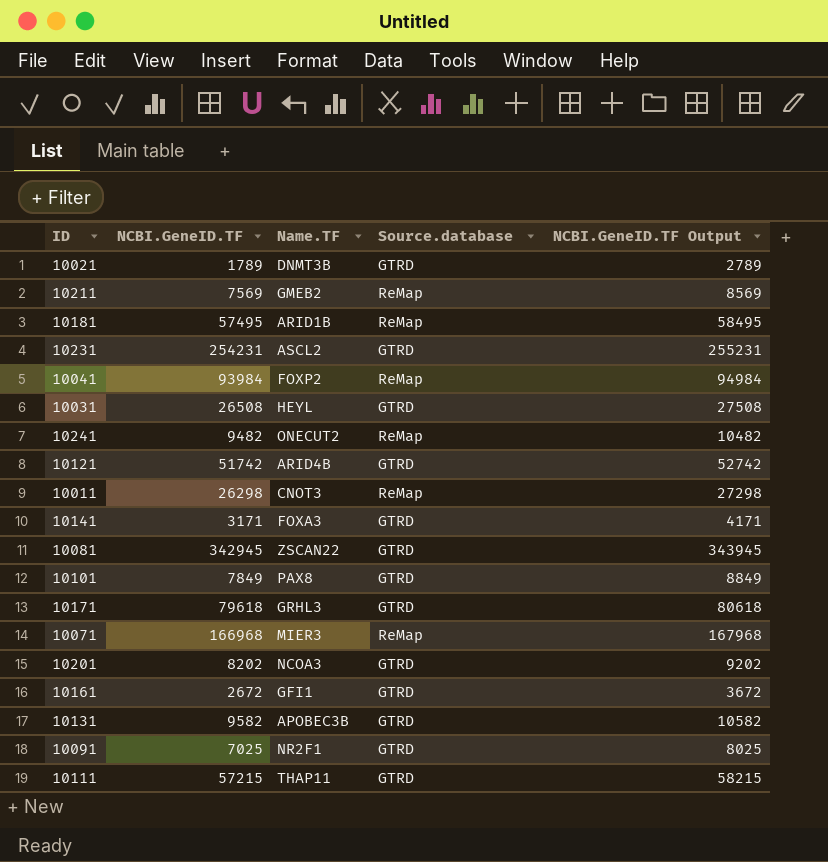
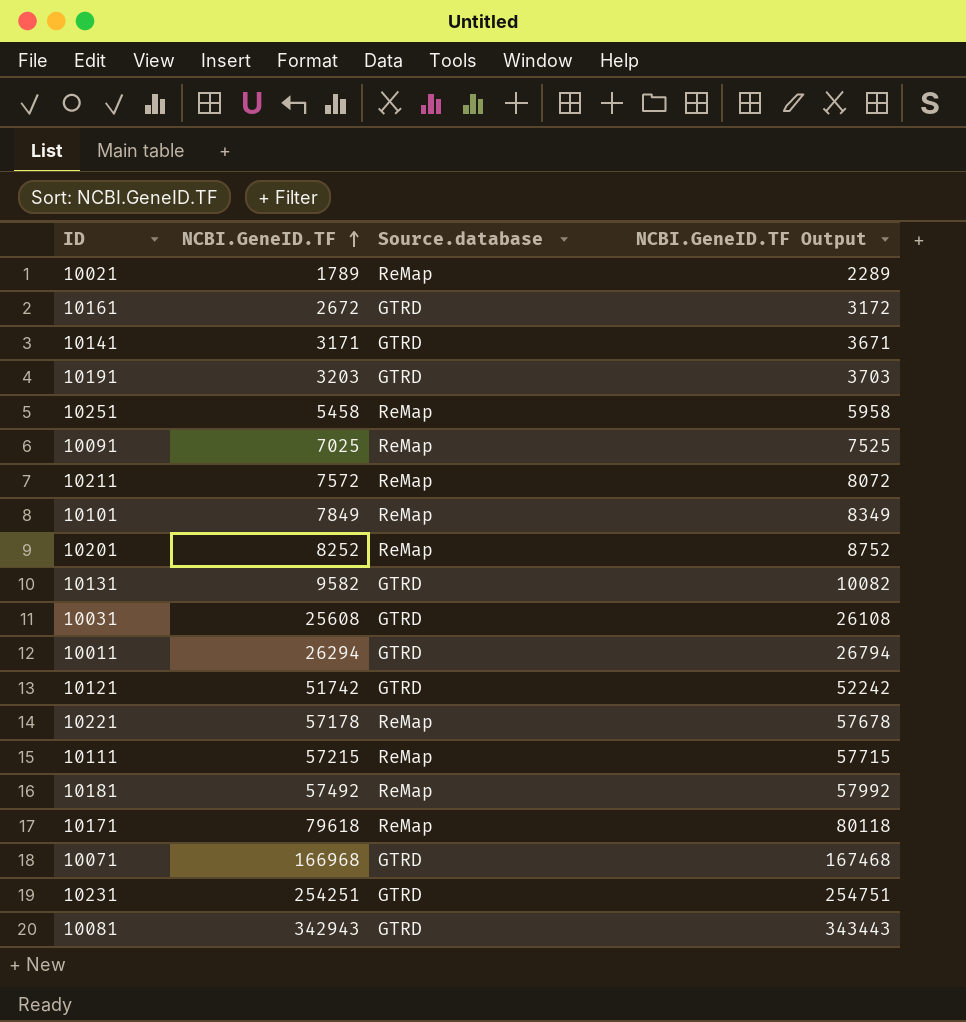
row order: none -> NCBI.GeneID.TF ascending
column Name.TF | position: 3 -> none
column NCBI.GeneID.TF Output | formula: [NCBI.GeneID.TF] + 1000 -> [NCBI.GeneID.TF] + 500
row 10041: 93984 | FOXP2 | ReMap | 94984 -> none
row 10241: 9482 | ONECUT2 | ReMap | 10482 -> none
10021 | Source.database: GTRD -> ReMap
row 10191: none -> 3203 | GTRD | 3703
row 10251: none -> 5458 | ReMap | 5958
10091 | Source.database: GTRD -> ReMap
10211 | NCBI.GeneID.TF: 7569 -> 7572
10101 | Source.database: GTRD -> ReMap
10201 | NCBI.GeneID.TF: 8202 -> 8252
10201 | Source.database: GTRD -> ReMap
10031 | NCBI.GeneID.TF: 26508 -> 25608
10011 | NCBI.GeneID.TF: 26298 -> 26294
10011 | Source.database: ReMap -> GTRD
row 10221: none -> 57178 | ReMap | 57678
10111 | Source.database: GTRD -> ReMap
10181 | NCBI.GeneID.TF: 57495 -> 57492
10171 | Source.database: GTRD -> ReMap
10071 | Source.database: ReMap -> GTRD
10231 | NCBI.GeneID.TF: 254231 -> 254251
10081 | NCBI.GeneID.TF: 342945 -> 342943

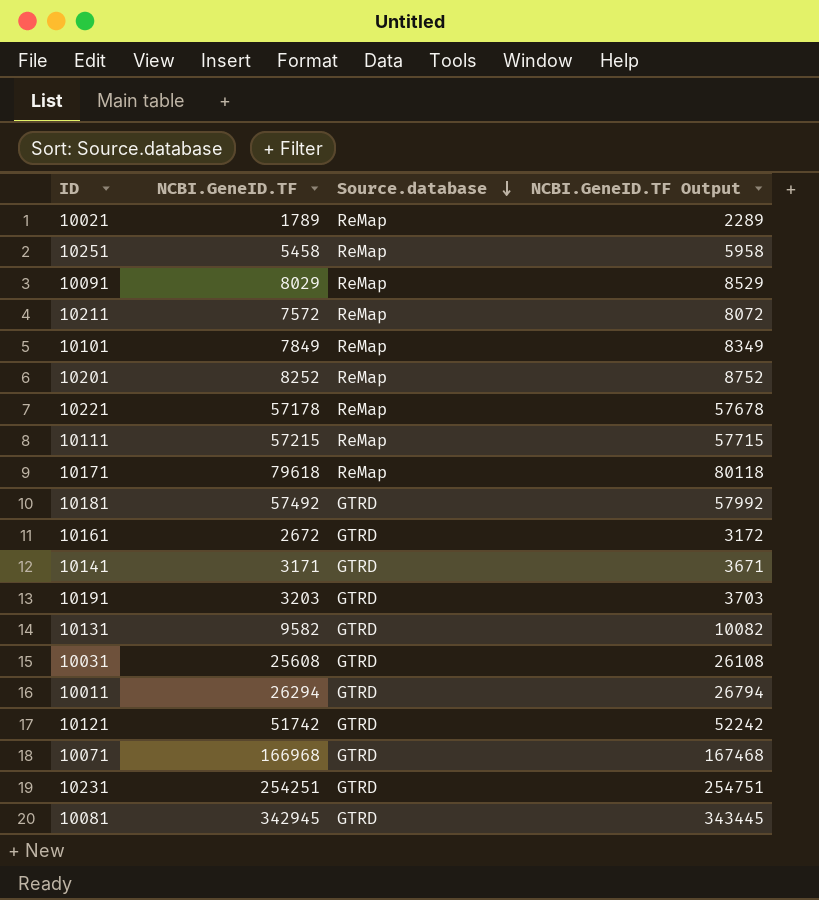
row order: NCBI.GeneID.TF ascending -> Source.database descending
10091 | NCBI.GeneID.TF: 7025 -> 8029
10091 | NCBI.GeneID.TF Output: 7525 -> 8529
10181 | Source.database: ReMap -> GTRD
10081 | NCBI.GeneID.TF: 342943 -> 342945
10081 | NCBI.GeneID.TF Output: 343443 -> 343445

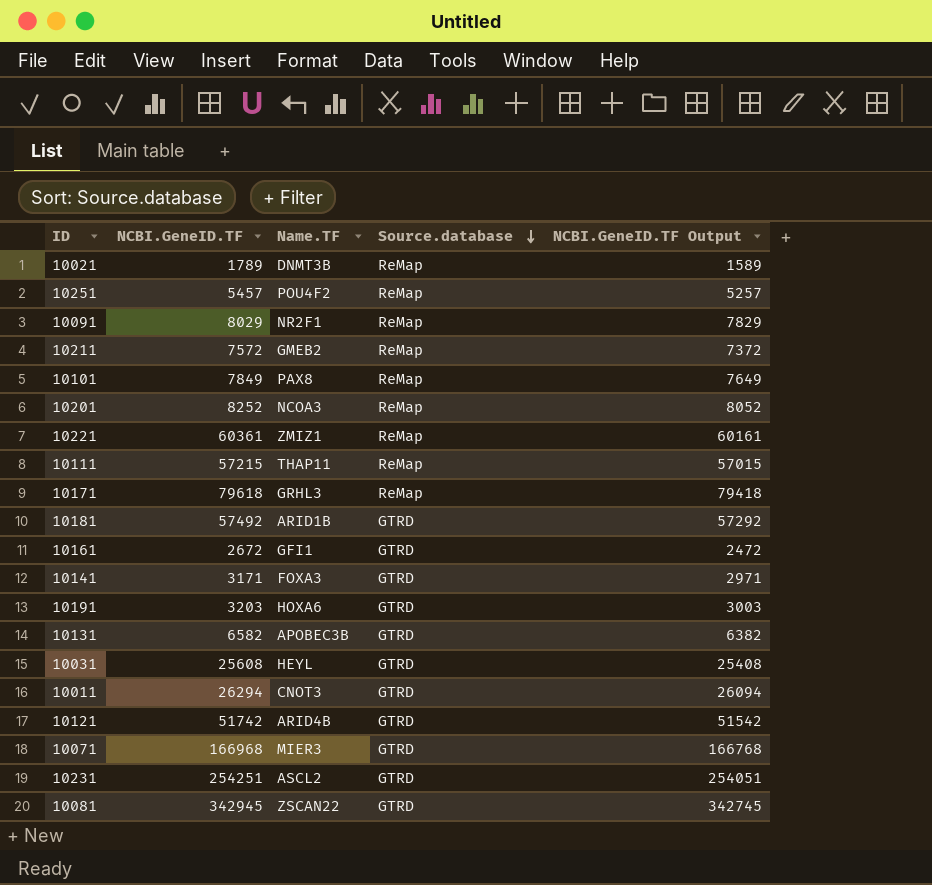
column Name.TF | position: none -> 3
column NCBI.GeneID.TF Output | formula: [NCBI.GeneID.TF] + 500 -> [NCBI.GeneID.TF] - 200
10251 | NCBI.GeneID.TF: 5458 -> 5457
10221 | NCBI.GeneID.TF: 57178 -> 60361
10131 | NCBI.GeneID.TF: 9582 -> 6582

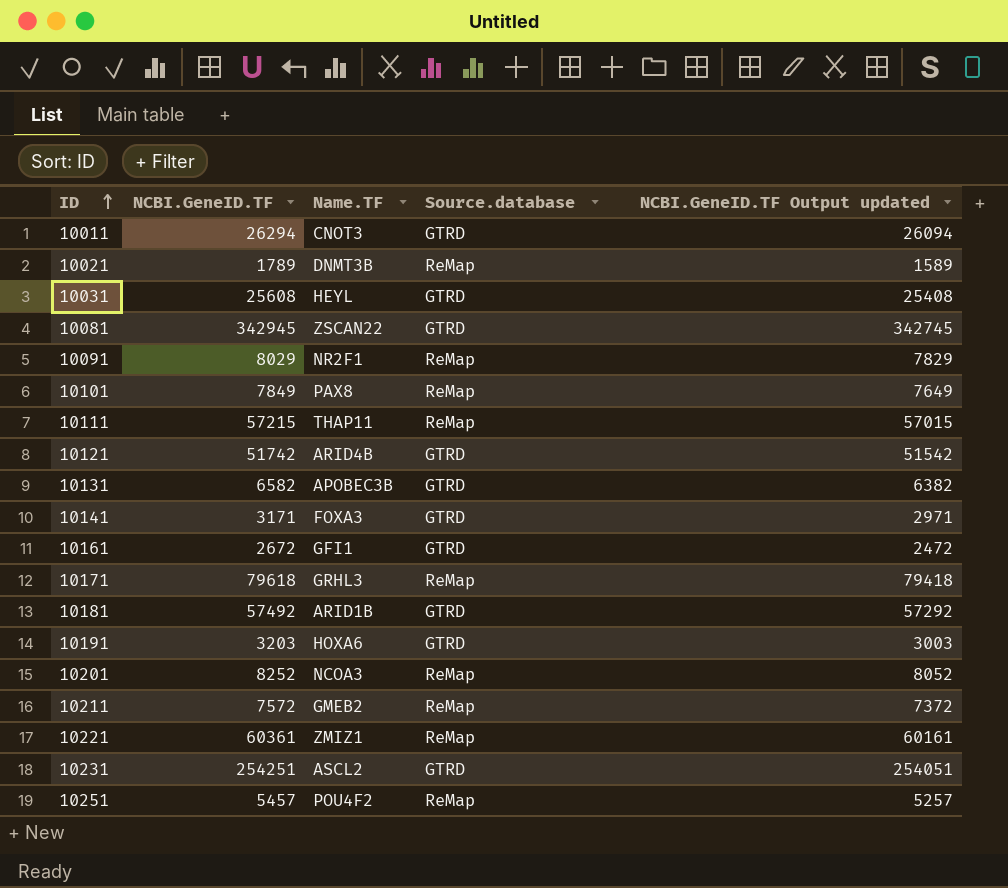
row order: Source.database descending -> ID ascending
column name: NCBI.GeneID.TF Output -> NCBI.GeneID.TF Output updated
row 10071: 166968 | MIER3 | GTRD | 166768 -> none

